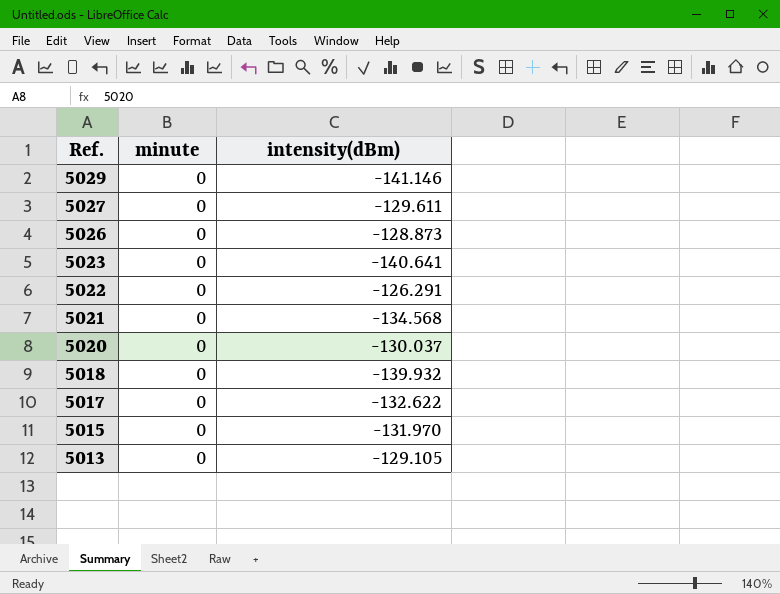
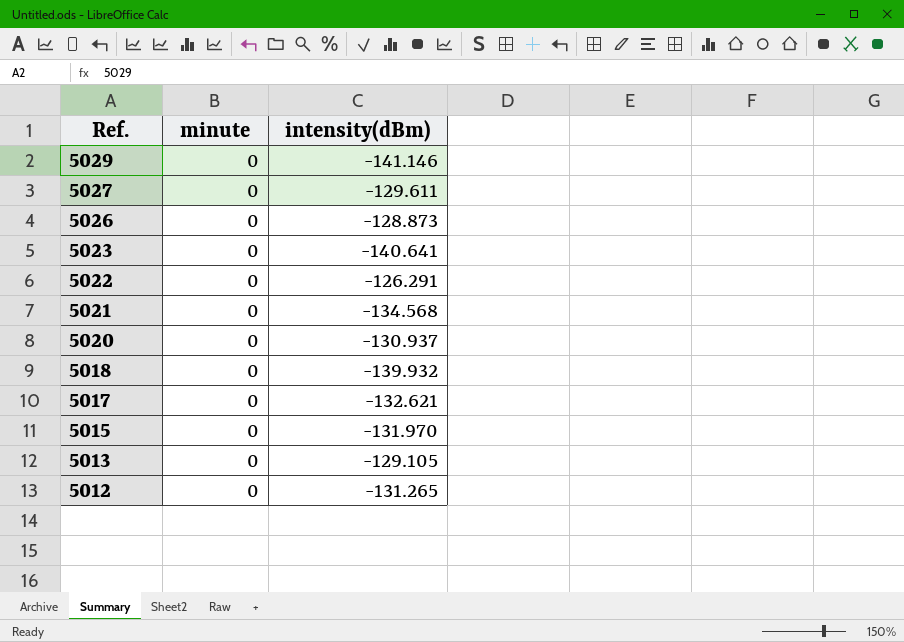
5020 | intensity(dBm): -130.037 -> -130.937
5017 | intensity(dBm): -132.622 -> -132.621
row 5012: none -> 0 | -131.265

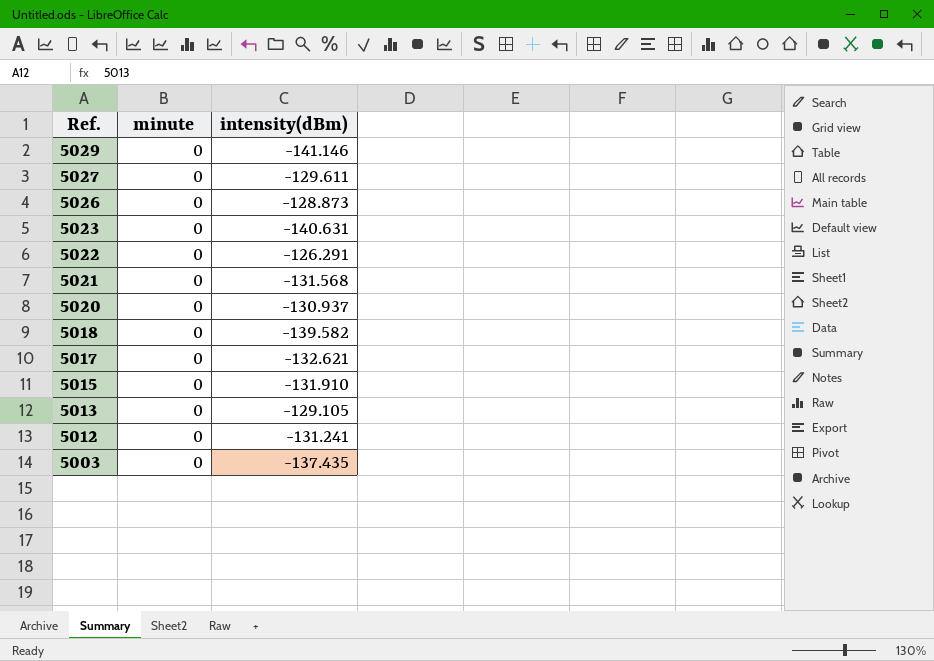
5023 | intensity(dBm): -140.641 -> -140.631
5021 | intensity(dBm): -134.568 -> -131.568
5018 | intensity(dBm): -139.932 -> -139.582
5015 | intensity(dBm): -131.970 -> -131.910
5012 | intensity(dBm): -131.265 -> -131.241
row 5003: none -> 0 | -137.435

